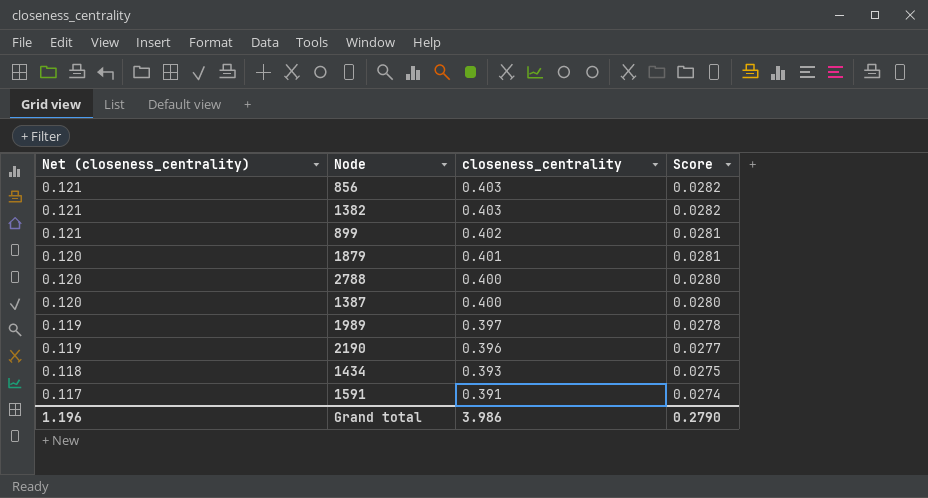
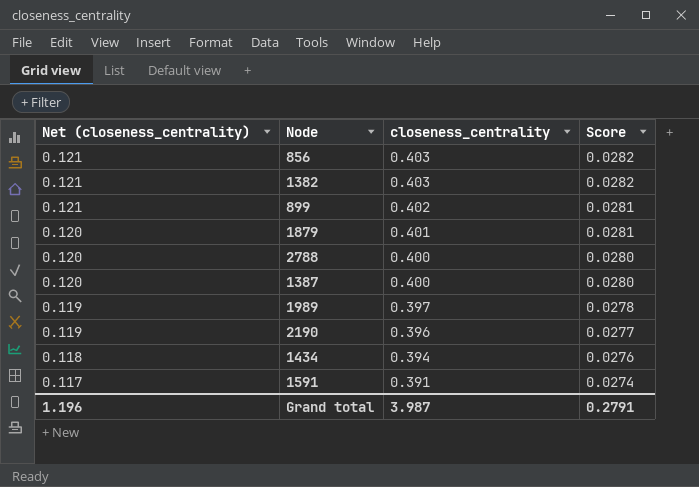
1434 | closeness_centrality: 0.393 -> 0.394
1434 | Score: 0.0275 -> 0.0276
Grand total | closeness_centrality: 3.986 -> 3.987
Grand total | Score: 0.2790 -> 0.2791

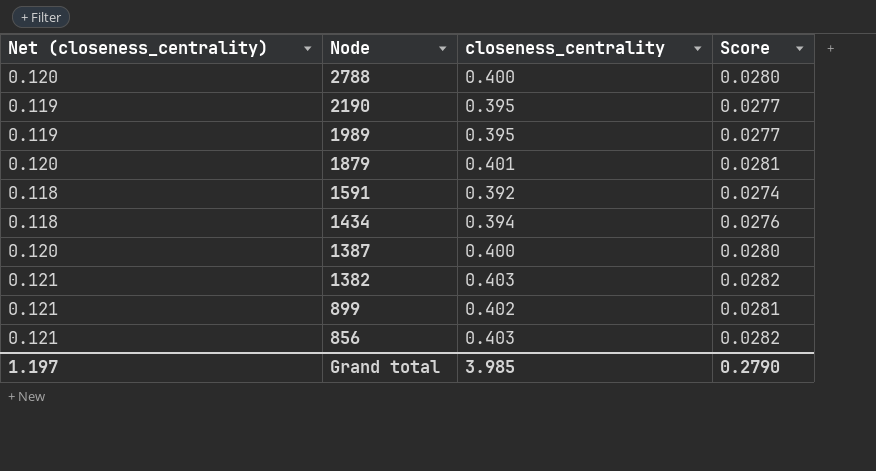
row order: Net (closeness_centrality) descending -> Node descending
2190 | closeness_centrality: 0.396 -> 0.395
1989 | closeness_centrality: 0.397 -> 0.395
1989 | Score: 0.0278 -> 0.0277
1591 | Net (closeness_centrality): 0.117 -> 0.118
1591 | closeness_centrality: 0.391 -> 0.392
Grand total | Net (closeness_centrality): 1.196 -> 1.197
Grand total | closeness_centrality: 3.987 -> 3.985
Grand total | Score: 0.2791 -> 0.2790

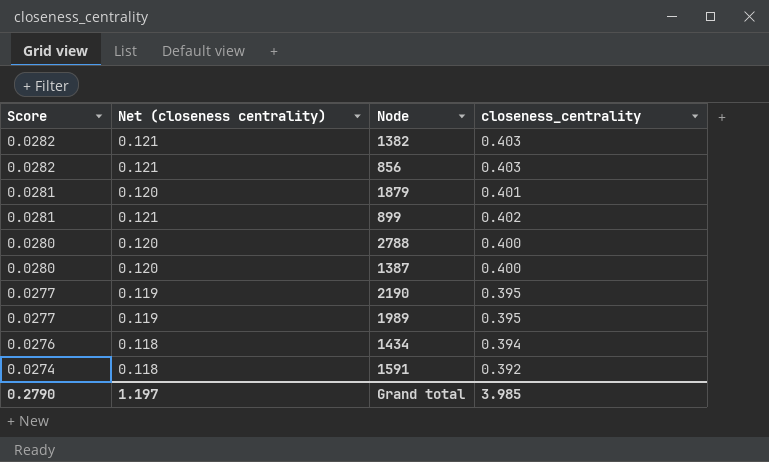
row order: Node descending -> Score descending
column Score | position: 4 -> 1
column name: Net (closeness_centrality) -> Net (closeness centrality)

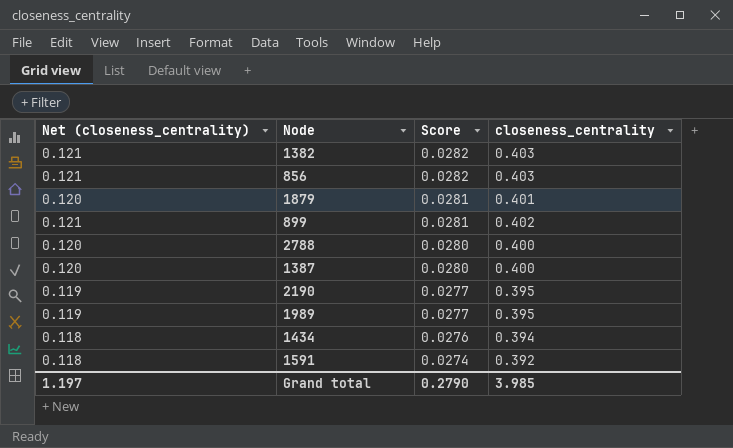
column name: Net (closeness centrality) -> Net (closeness_centrality)
column Score | position: 1 -> 3

